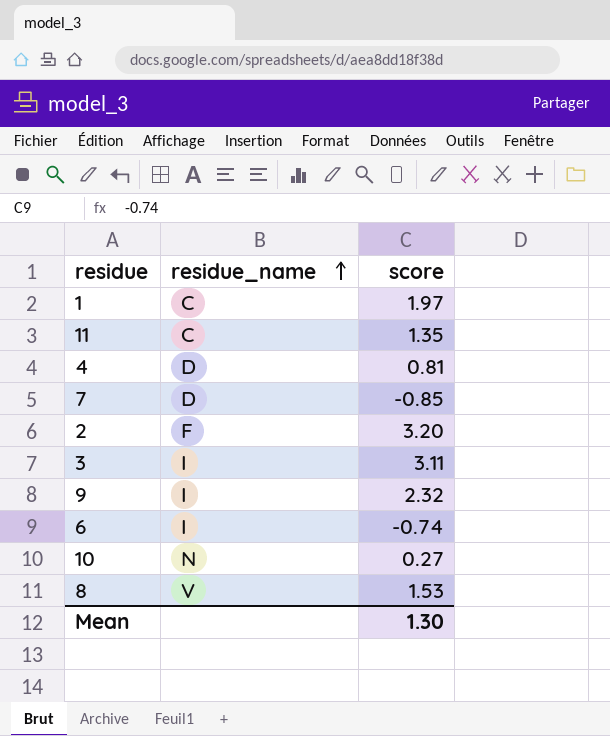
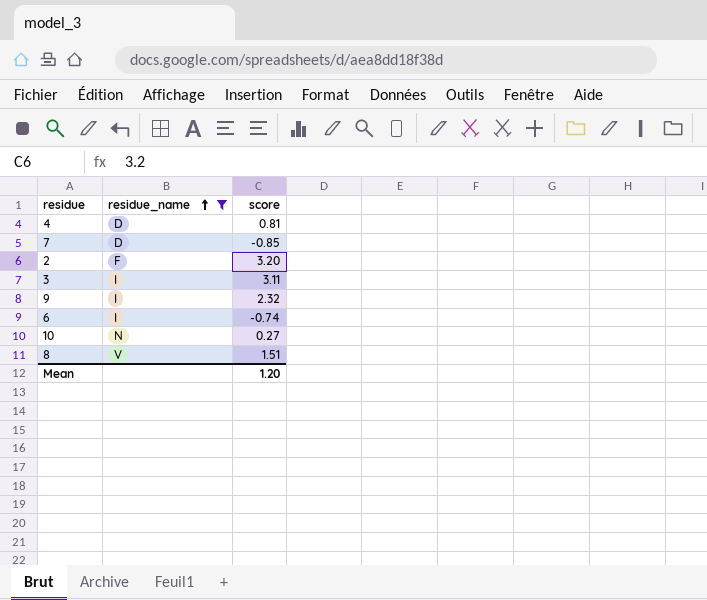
filter: none -> residue_name != C
8 | score: 1.53 -> 1.51
Mean | score: 1.30 -> 1.20

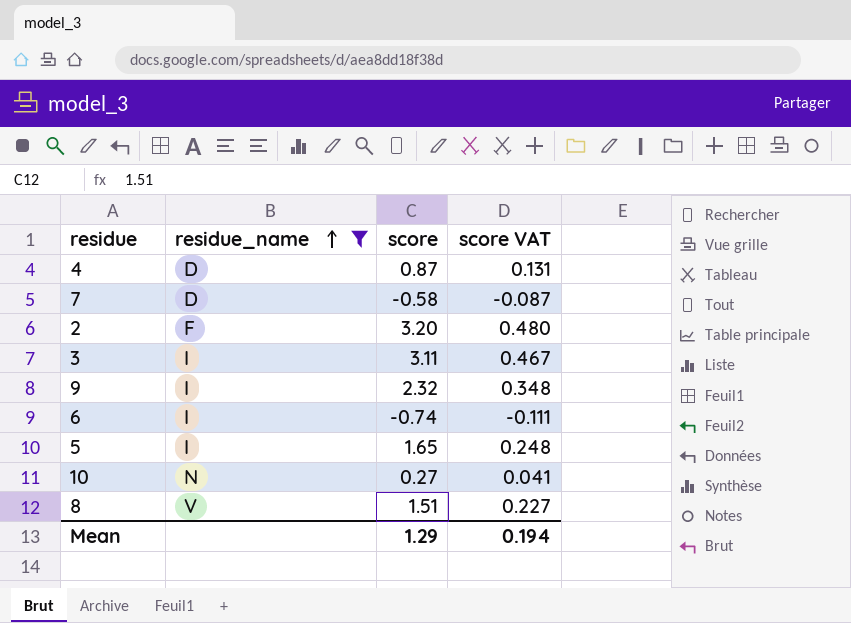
column score VAT | formula: none -> [score] * 0.15
4 | score: 0.81 -> 0.87
7 | score: -0.85 -> -0.58
row 5: none -> I | 1.65 | 0.248
Mean | score: 1.20 -> 1.29

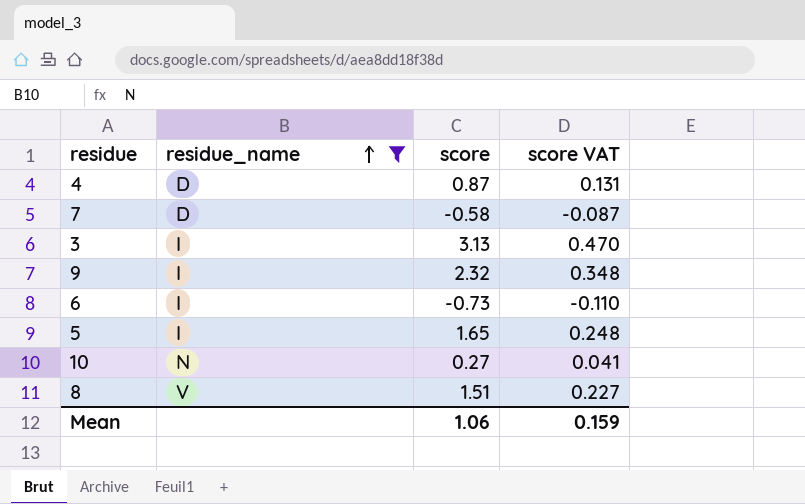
row 2: F | 3.20 | 0.480 -> none
3 | score: 3.11 -> 3.13
3 | score VAT: 0.467 -> 0.470
6 | score: -0.74 -> -0.73
6 | score VAT: -0.111 -> -0.110
Mean | score: 1.29 -> 1.06
Mean | score VAT: 0.194 -> 0.159

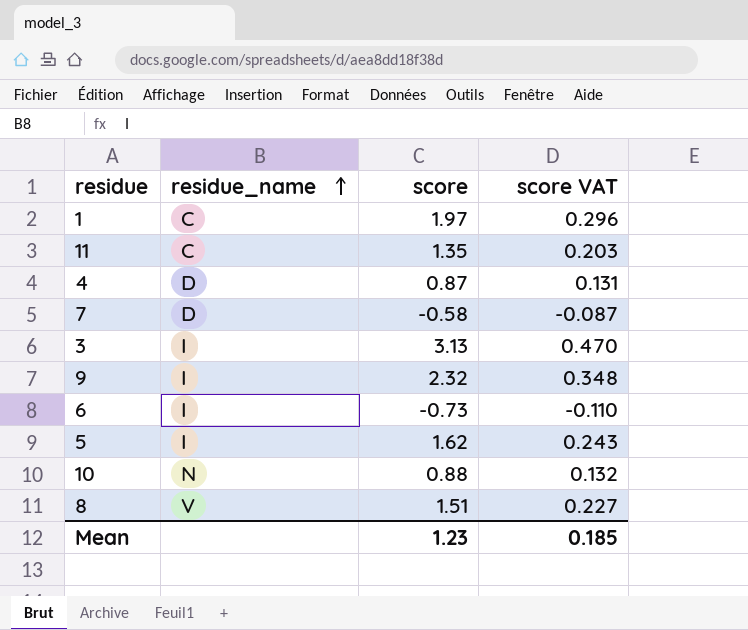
filter: residue_name != C -> none
5 | score: 1.65 -> 1.62
5 | score VAT: 0.248 -> 0.243
10 | score: 0.27 -> 0.88
10 | score VAT: 0.041 -> 0.132
Mean | score: 1.06 -> 1.23
Mean | score VAT: 0.159 -> 0.185

